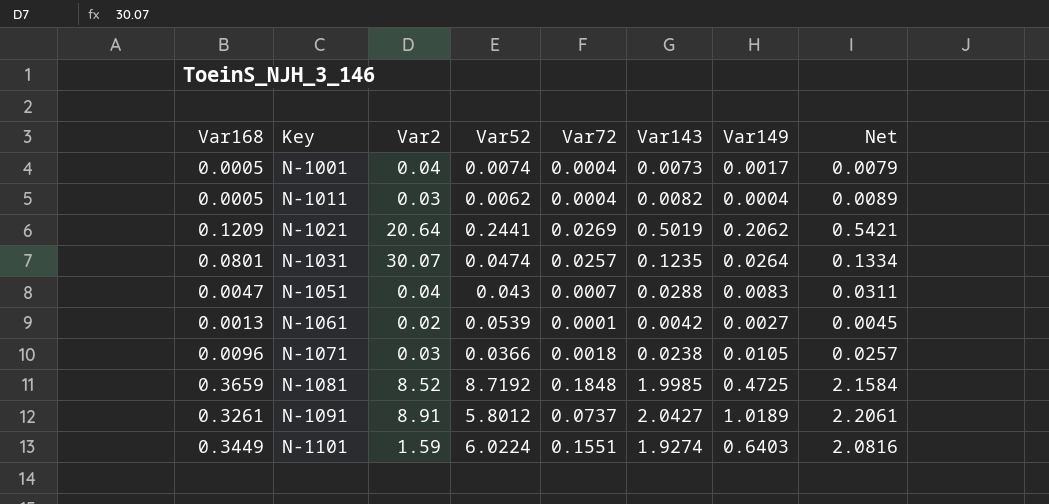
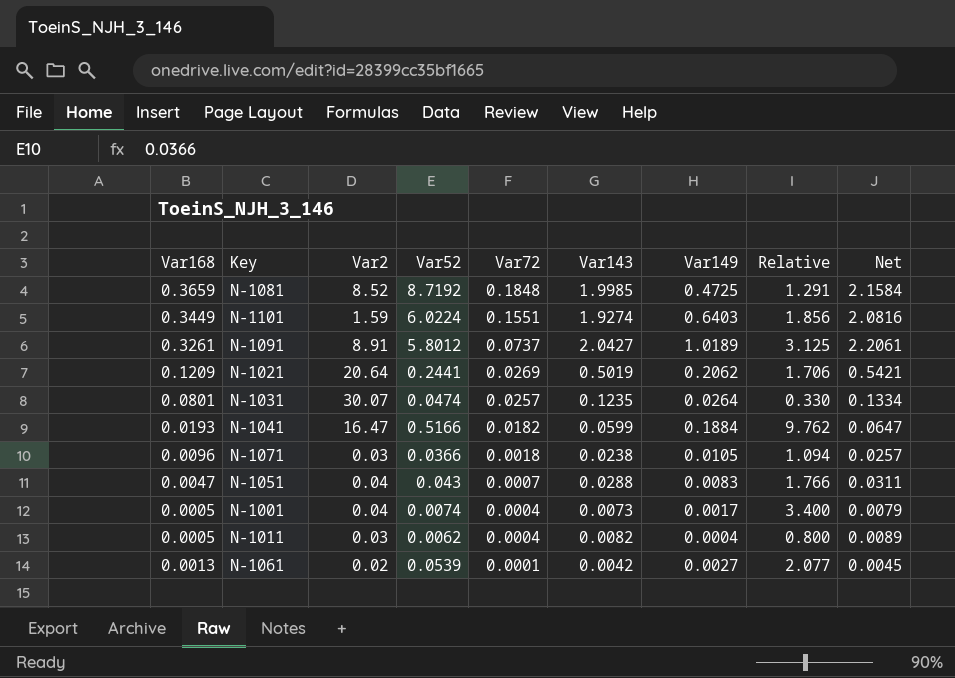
row order: Key ascending -> Var72 descending
column Relative | formula: none -> [Var149] / [Var168]
row N-1041: none -> 0.0193 | 16.47 | 0.5166 | 0.0182 | 0.0599 | 0.1884 | 9.762 | 0.0647

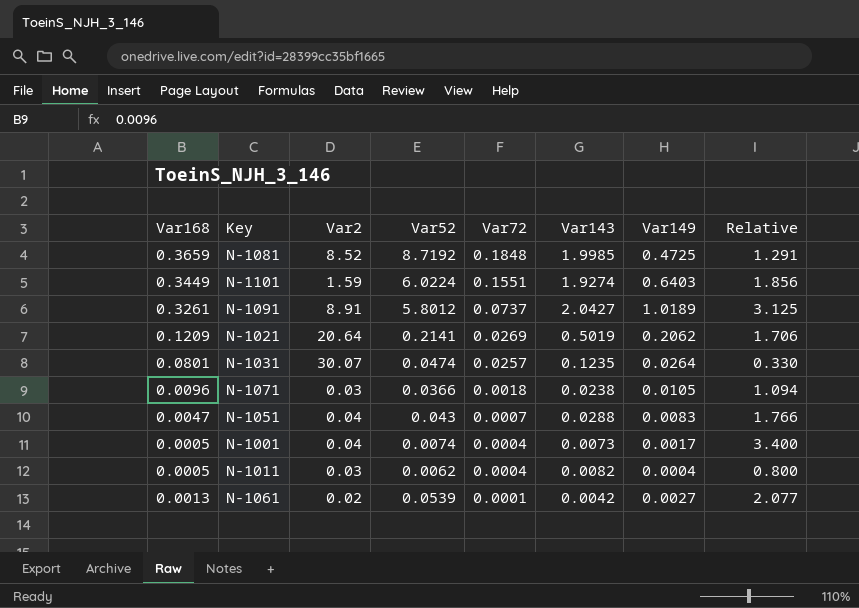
column Net | formula: [Var143] * 1.08 -> none
row N-1041: 0.0193 | 16.47 | 0.5166 | 0.0182 | 0.0599 | 0.1884 | 9.762 | 0.0647 -> none
N-1021 | Var52: 0.2441 -> 0.2141

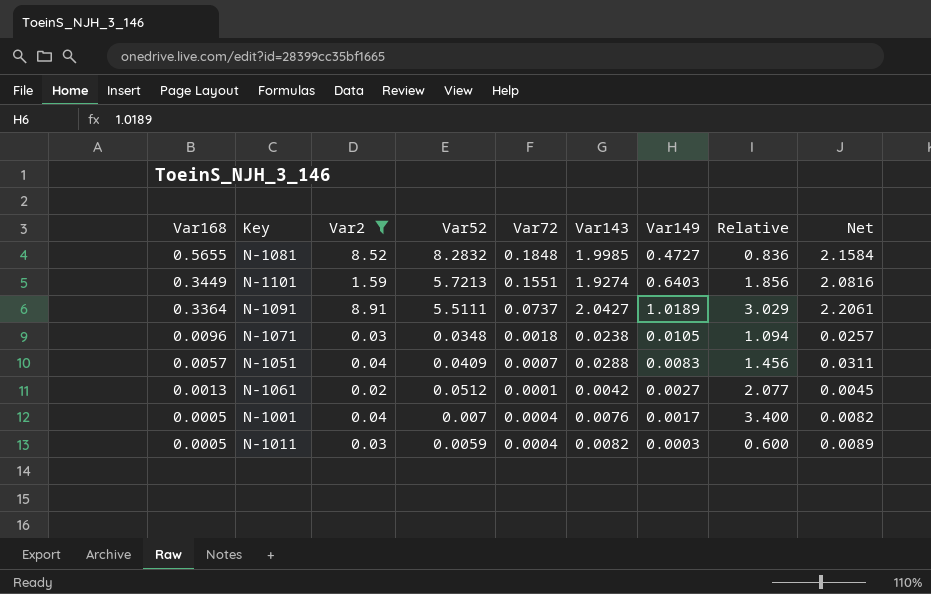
filter: none -> Var2 <= 8.91
row order: Var72 descending -> Var168 descending
column Net | formula: none -> [Var143] * 1.08
N-1081 | Var168: 0.3659 -> 0.5655
N-1081 | Var52: 8.7192 -> 8.2832
N-1081 | Var149: 0.4725 -> 0.4727
N-1081 | Relative: 1.291 -> 0.836
N-1101 | Var52: 6.0224 -> 5.7213
N-1091 | Var168: 0.3261 -> 0.3364
N-1091 | Var52: 5.8012 -> 5.5111
N-1091 | Relative: 3.125 -> 3.029
N-1071 | Var52: 0.0366 -> 0.0348
N-1051 | Var168: 0.0047 -> 0.0057
N-1051 | Var52: 0.043 -> 0.0409
N-1051 | Relative: 1.766 -> 1.456
N-1061 | Var52: 0.0539 -> 0.0512
N-1001 | Var52: 0.0074 -> 0.007
N-1001 | Var143: 0.0073 -> 0.0076
N-1011 | Var52: 0.0062 -> 0.0059
N-1011 | Var149: 0.0004 -> 0.0003
N-1011 | Relative: 0.800 -> 0.600

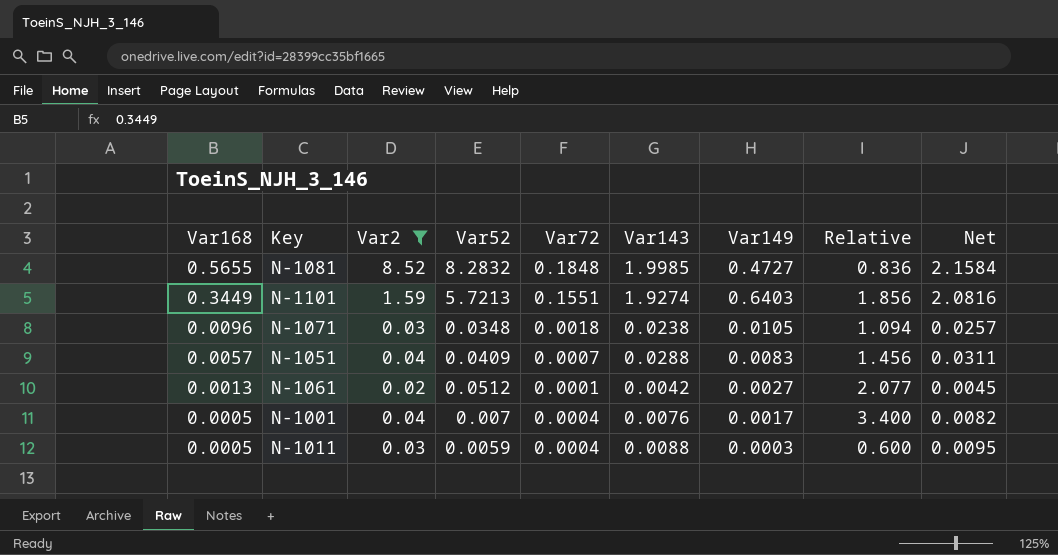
row N-1091: 0.3364 | 8.91 | 5.5111 | 0.0737 | 2.0427 | 1.0189 | 3.029 | 2.2061 -> none
N-1011 | Var143: 0.0082 -> 0.0088
N-1011 | Net: 0.0089 -> 0.0095

